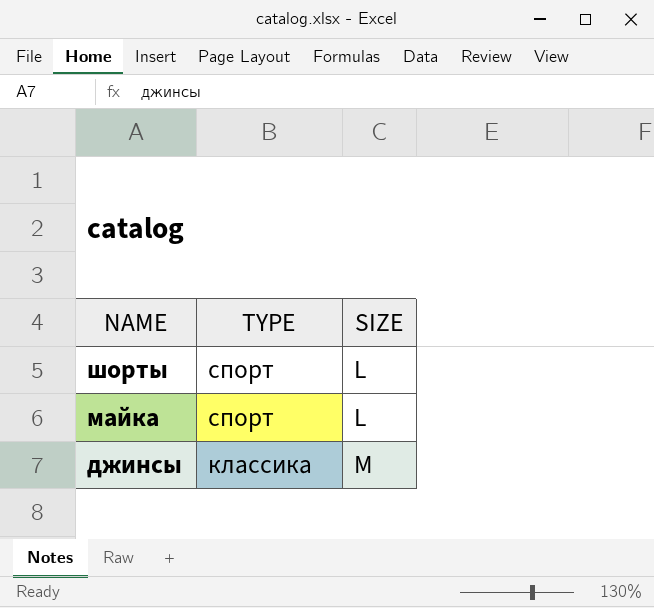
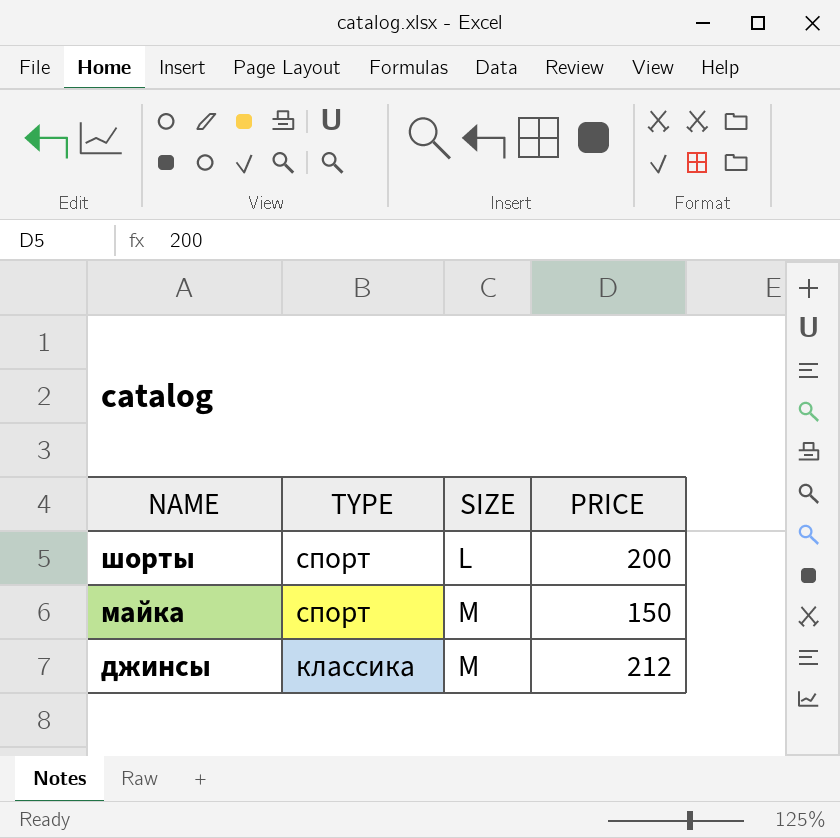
column PRICE | position: none -> 4
майка | SIZE: L -> M

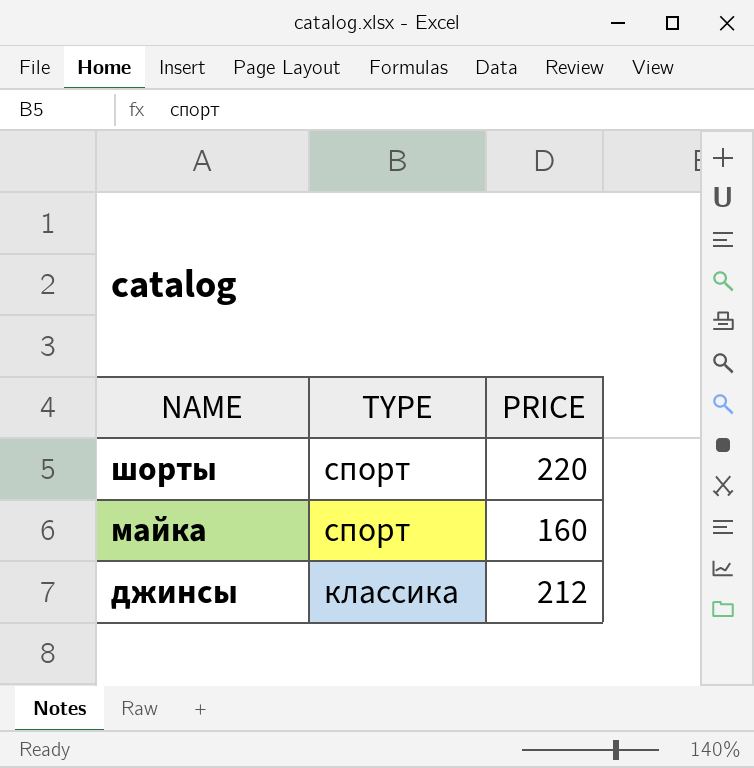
column SIZE | position: 3 -> none
шорты | PRICE: 200 -> 220
майка | PRICE: 150 -> 160

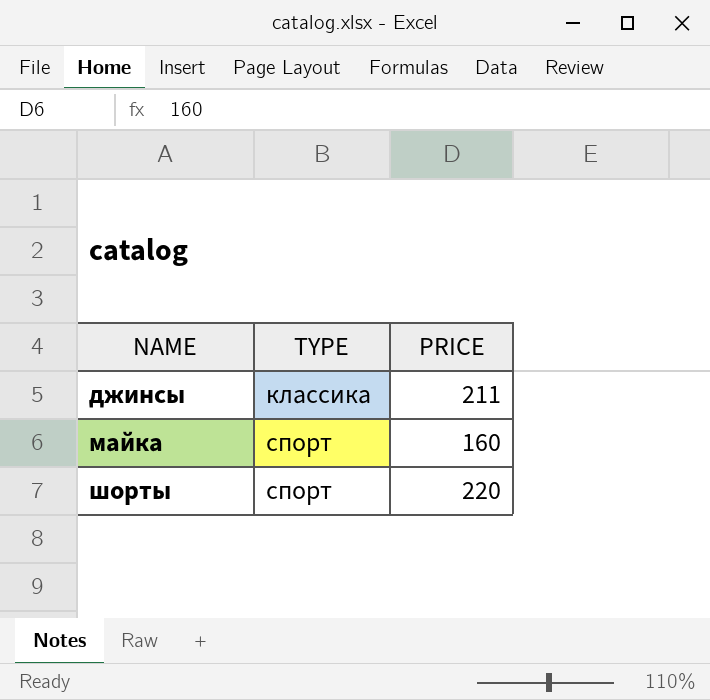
row order: NAME descending -> NAME ascending
джинсы | PRICE: 212 -> 211

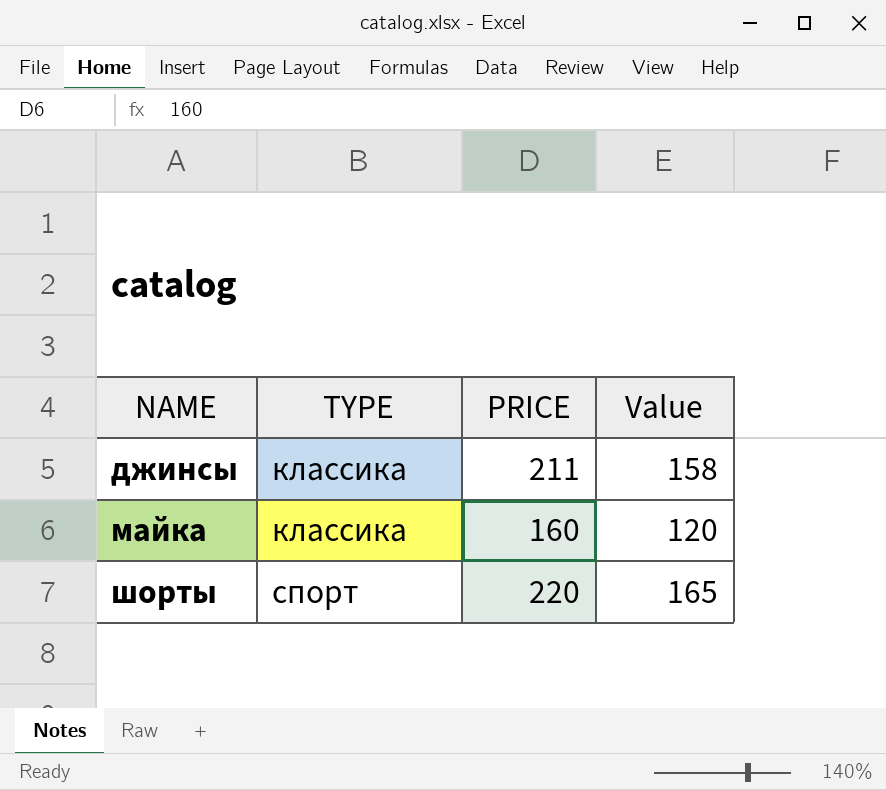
column Value | formula: none -> [PRICE] * 0.75
майка | TYPE: спорт -> классика

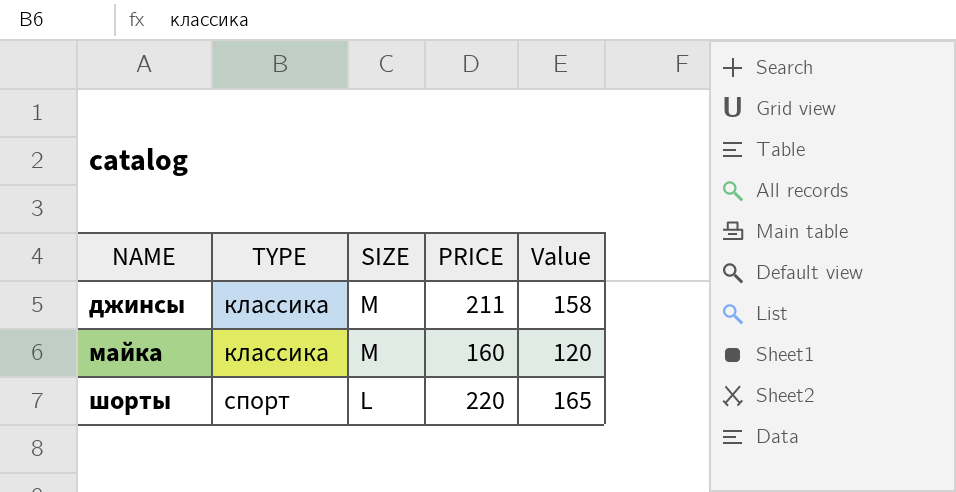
column SIZE | position: none -> 3

